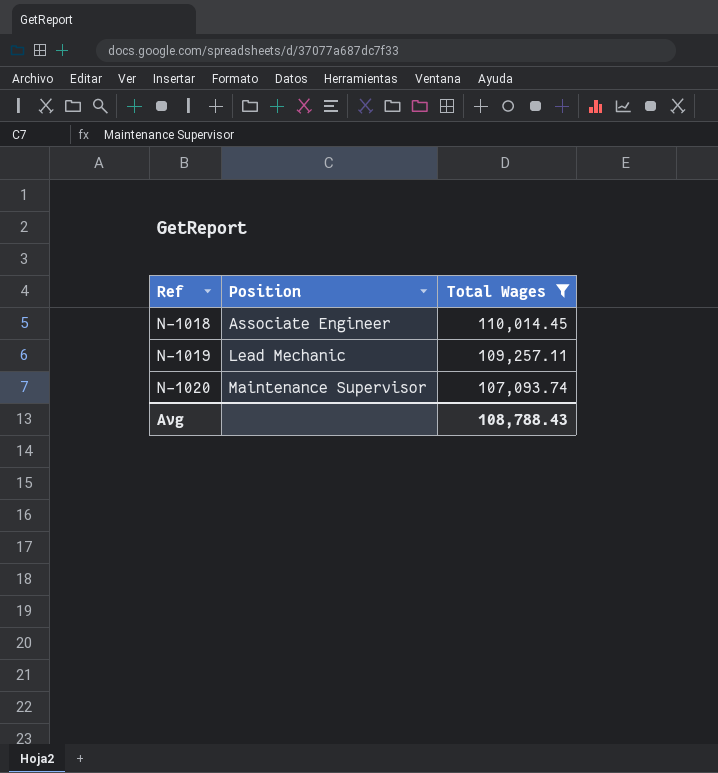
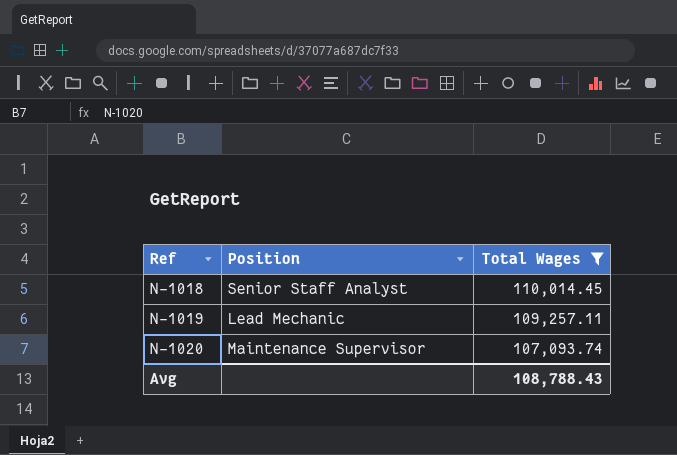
N-1018 | Position: Associate Engineer -> Senior Staff Analyst

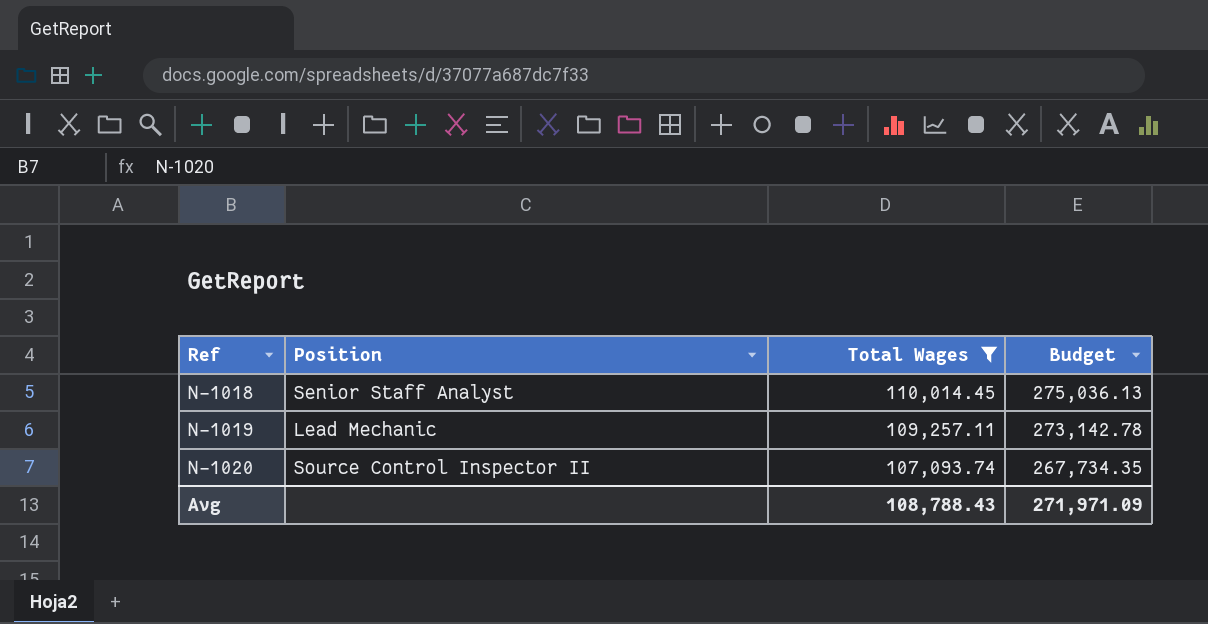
column Budget | formula: none -> [Total Wages] * 2.5
N-1020 | Position: Maintenance Supervisor -> Source Control Inspector II

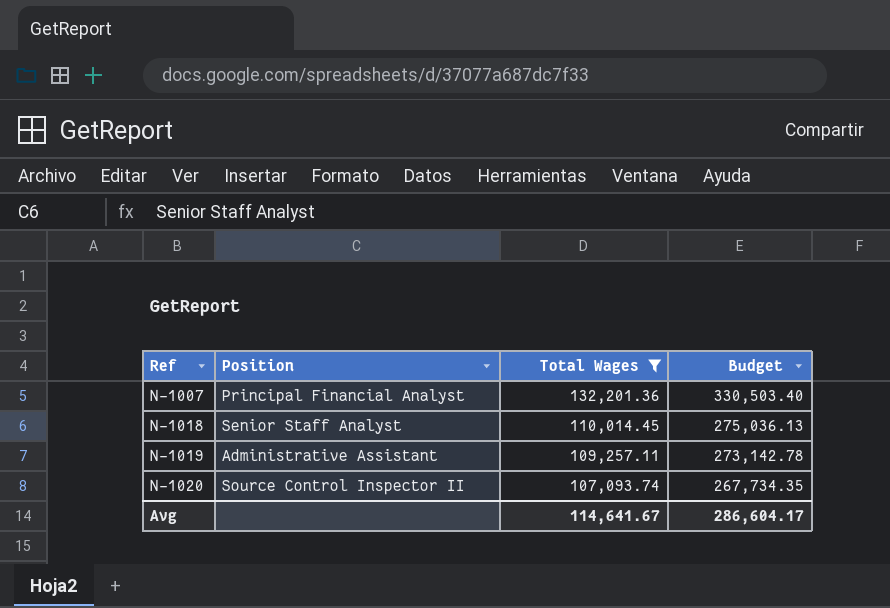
row N-1007: none -> Principal Financial Analyst | 132,201.36 | 330,503.40
N-1019 | Position: Lead Mechanic -> Administrative Assistant
Avg | Total Wages: 108,788.43 -> 114,641.67
Avg | Budget: 271,971.09 -> 286,604.17

